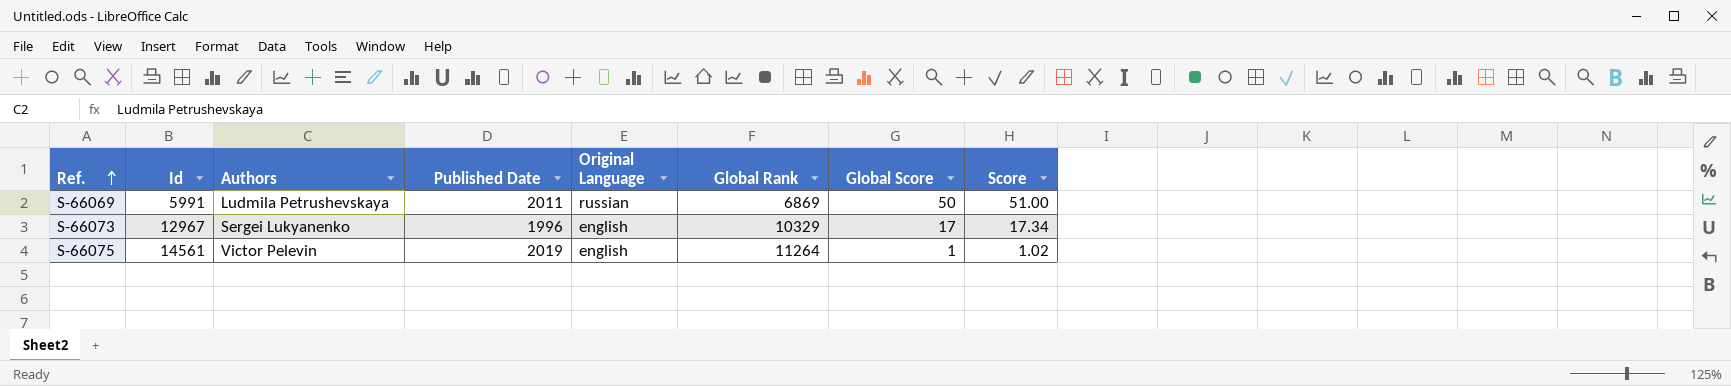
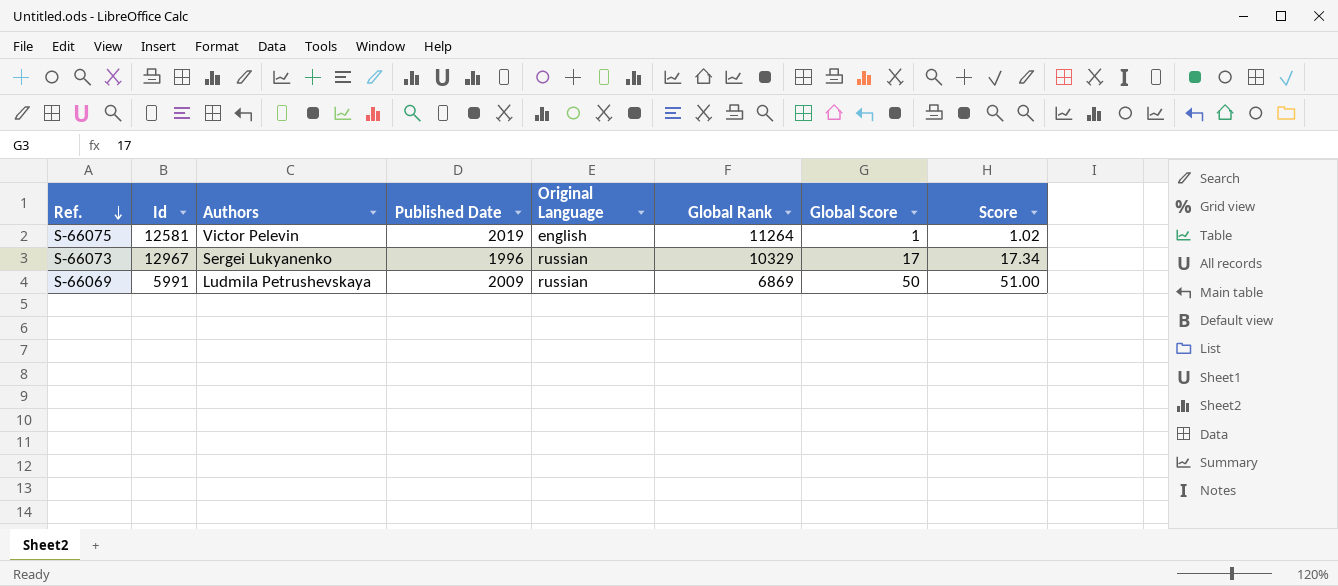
row order: Ref. ascending -> Ref. descending
S-66075 | Id: 14561 -> 12581
S-66073 | Original Language: english -> russian
S-66069 | Published Date: 2011 -> 2009

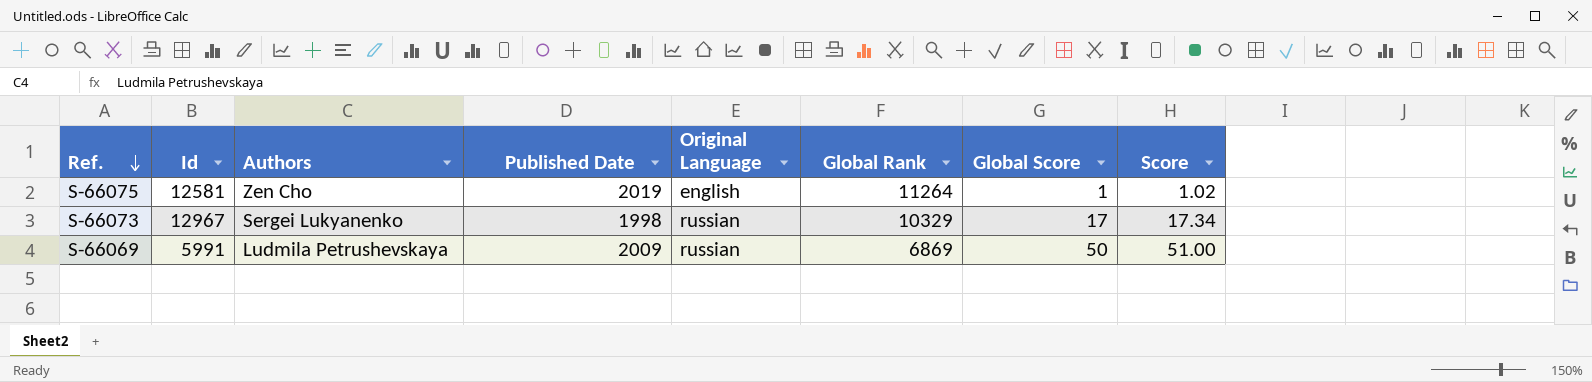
S-66075 | Authors: Victor Pelevin -> Zen Cho
S-66073 | Published Date: 1996 -> 1998

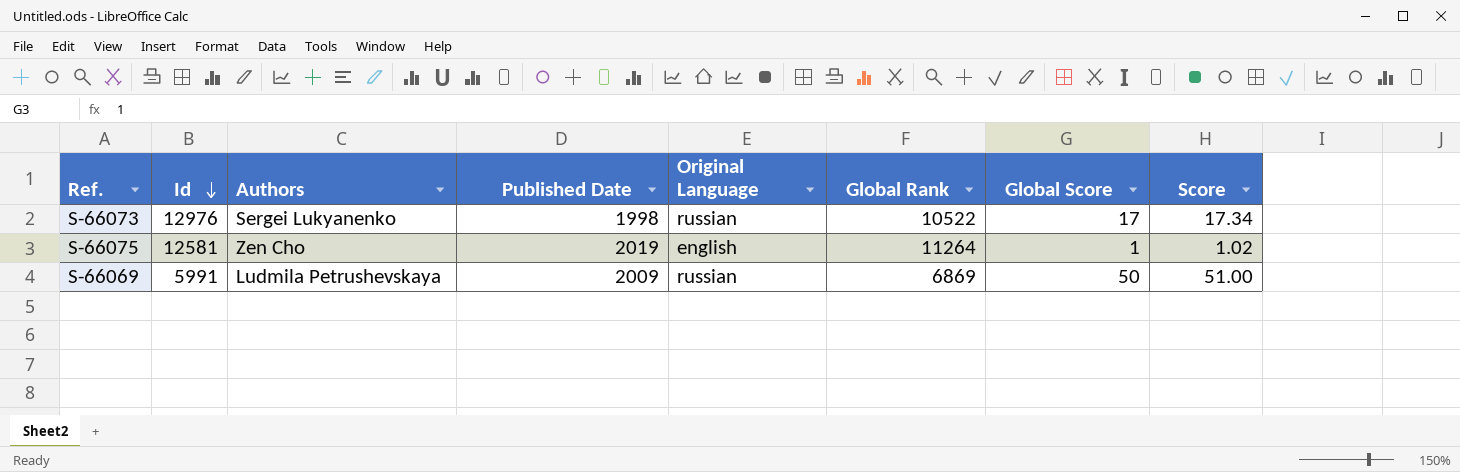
row order: Ref. descending -> Id descending
S-66073 | Id: 12967 -> 12976
S-66073 | Global Rank: 10329 -> 10522

